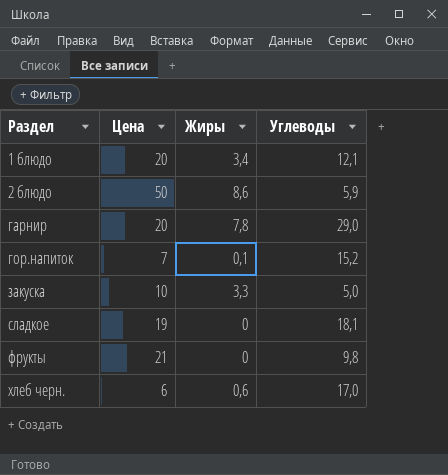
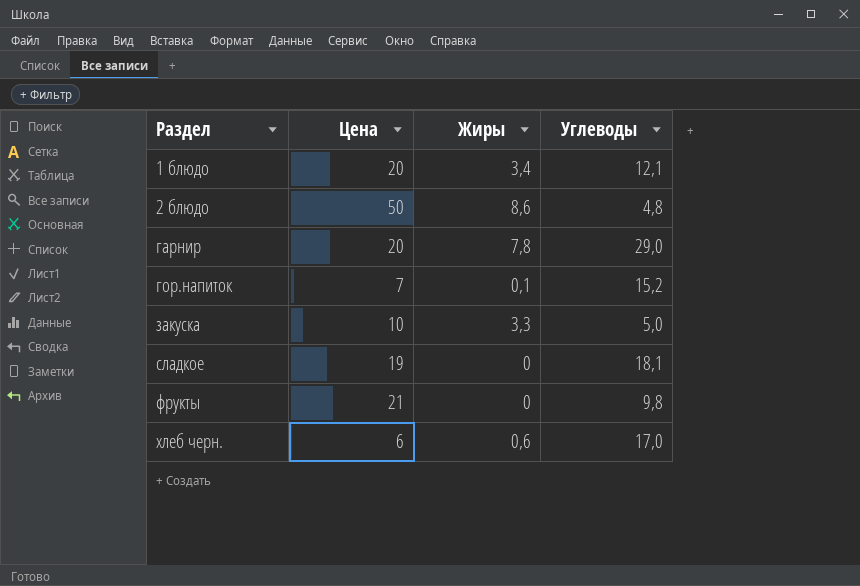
2 блюдо | Углеводы: 5,9 -> 4,8

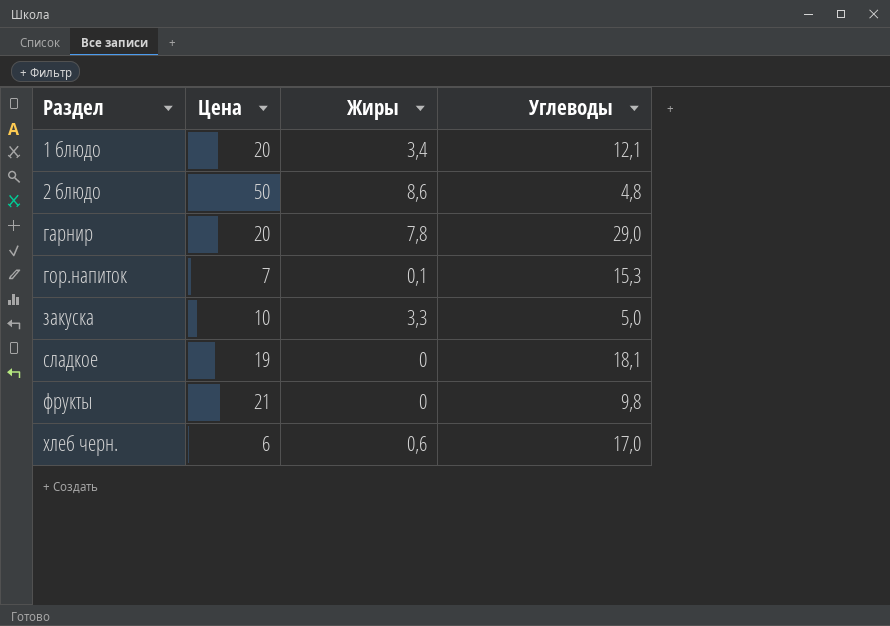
гор.напиток | Углеводы: 15,2 -> 15,3

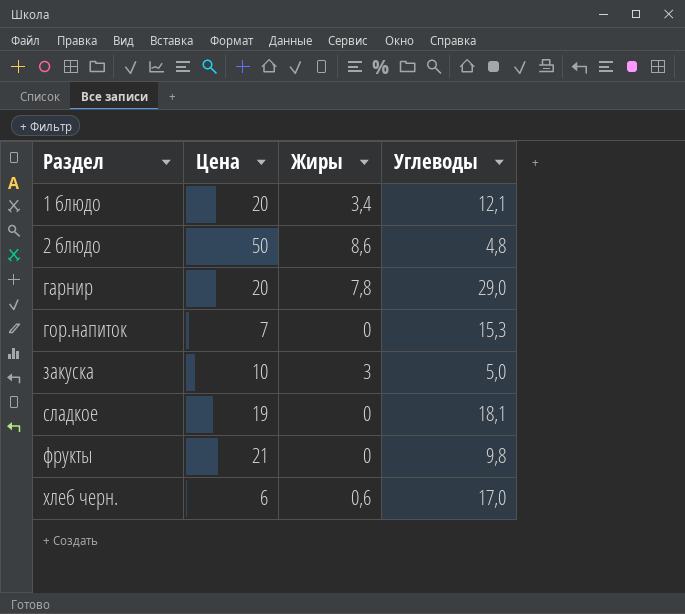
гор.напиток | Жиры: 0,1 -> 0
закуска | Жиры: 3,3 -> 3

